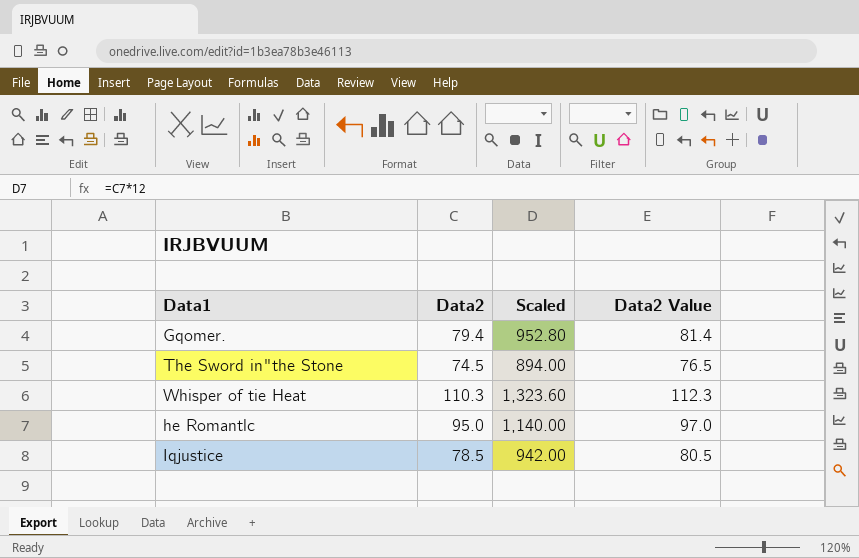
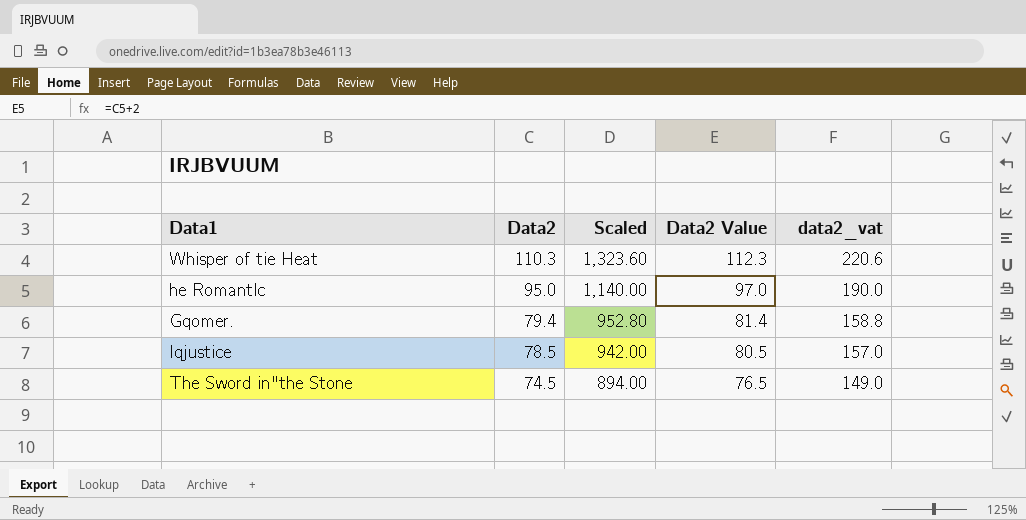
row order: none -> Data2 descending
column data2_vat | formula: none -> [Data2] * 2

